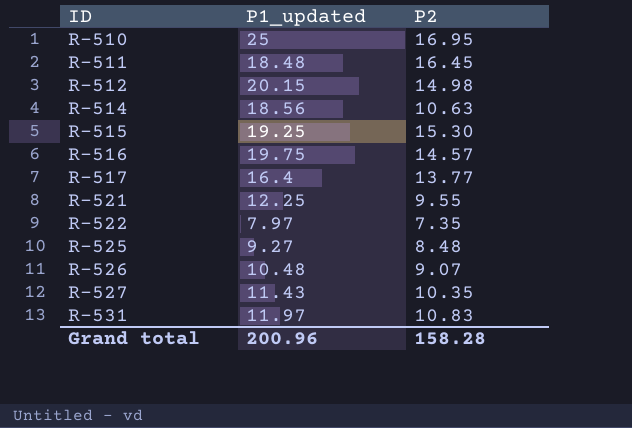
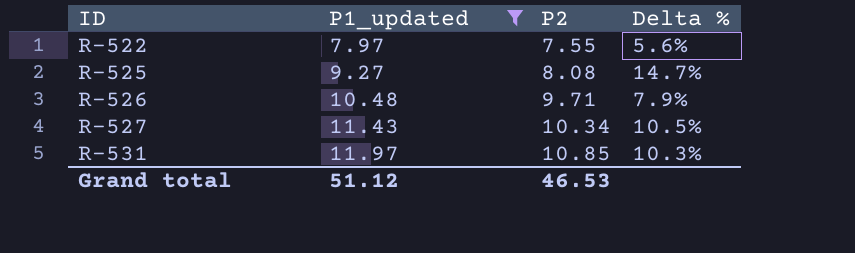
filter: none -> P1_updated <= 11.97
column Delta % | formula: none -> ([P1_updated] - [P2]) / [P2]
R-522 | P2: 7.35 -> 7.55
R-525 | P2: 8.48 -> 8.08
R-526 | P2: 9.07 -> 9.71
R-527 | P2: 10.35 -> 10.34
R-531 | P2: 10.83 -> 10.85
Grand total | P1_updated: 200.96 -> 51.12
Grand total | P2: 158.28 -> 46.53

